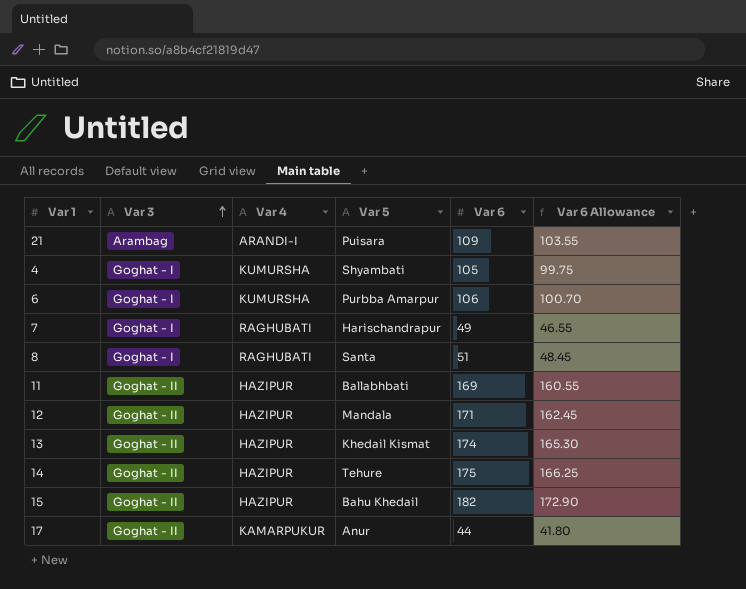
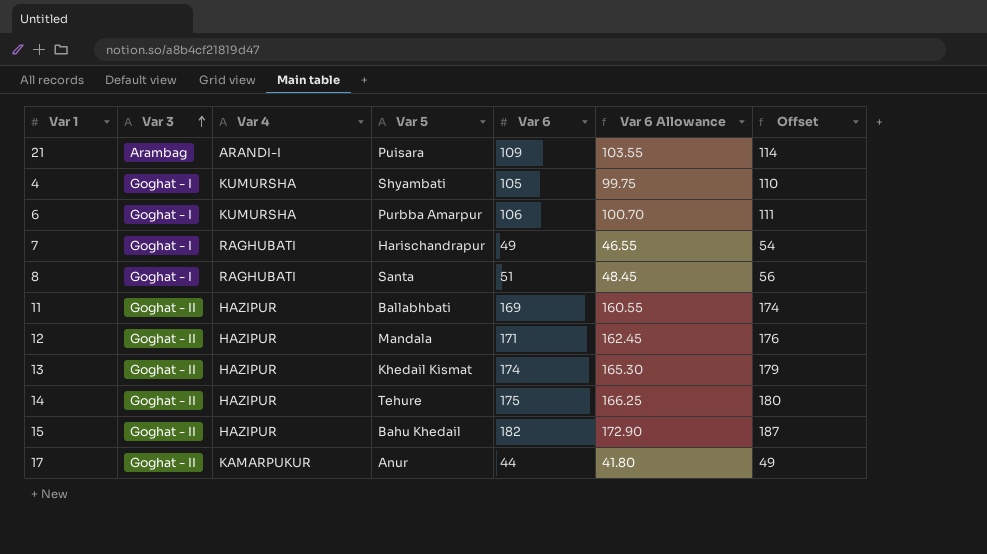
column Offset | formula: none -> [Var 6] + 5

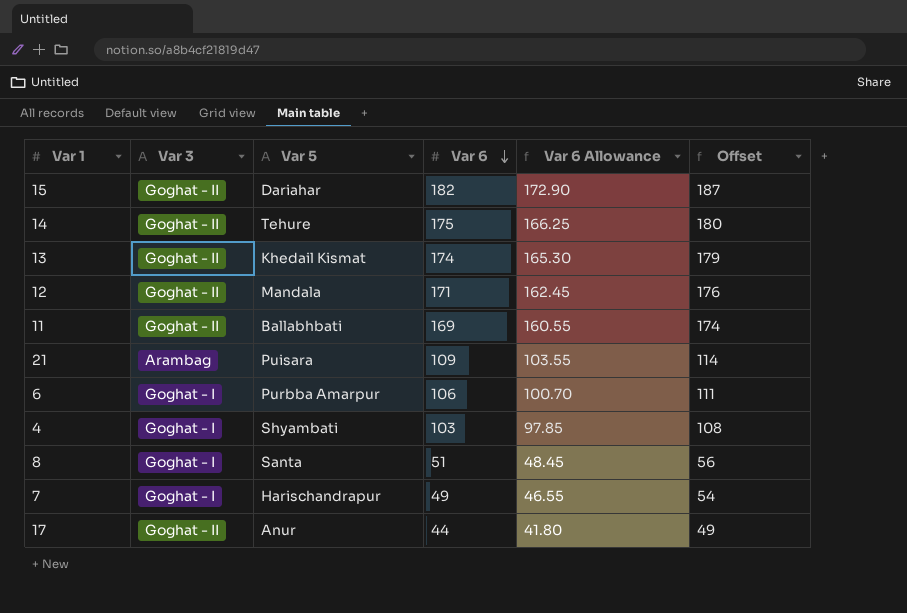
row order: Var 3 ascending -> Var 6 descending
column Var 4 | position: 3 -> none
15 | Var 5: Bahu Khedail -> Dariahar
4 | Var 6: 105 -> 103
4 | Var 6 Allowance: 99.75 -> 97.85
4 | Offset: 110 -> 108

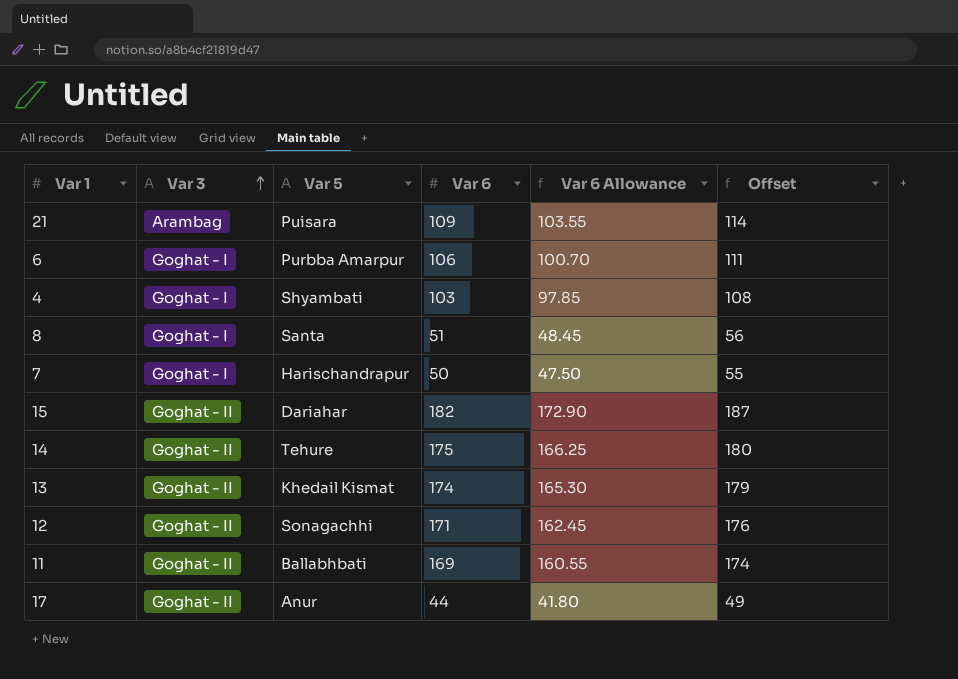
row order: Var 6 descending -> Var 3 ascending
7 | Var 6: 49 -> 50
7 | Var 6 Allowance: 46.55 -> 47.50
7 | Offset: 54 -> 55
12 | Var 5: Mandala -> Sonagachhi

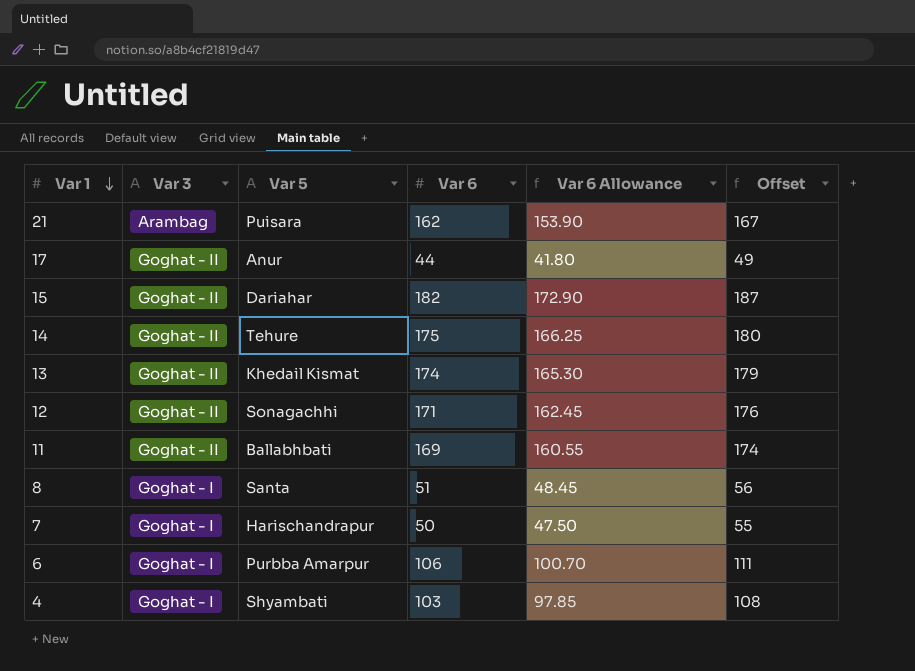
row order: Var 3 ascending -> Var 1 descending
21 | Var 6: 109 -> 162
21 | Var 6 Allowance: 103.55 -> 153.90
21 | Offset: 114 -> 167

